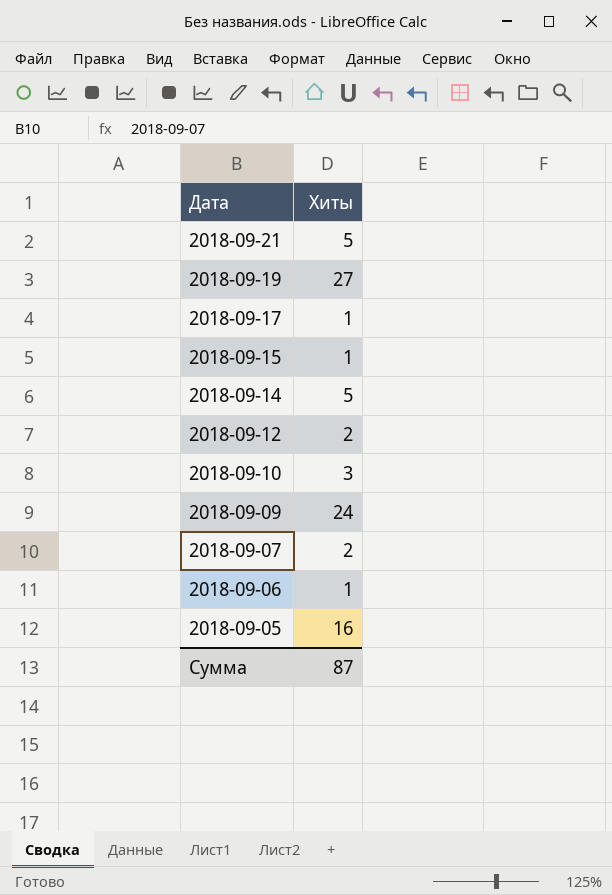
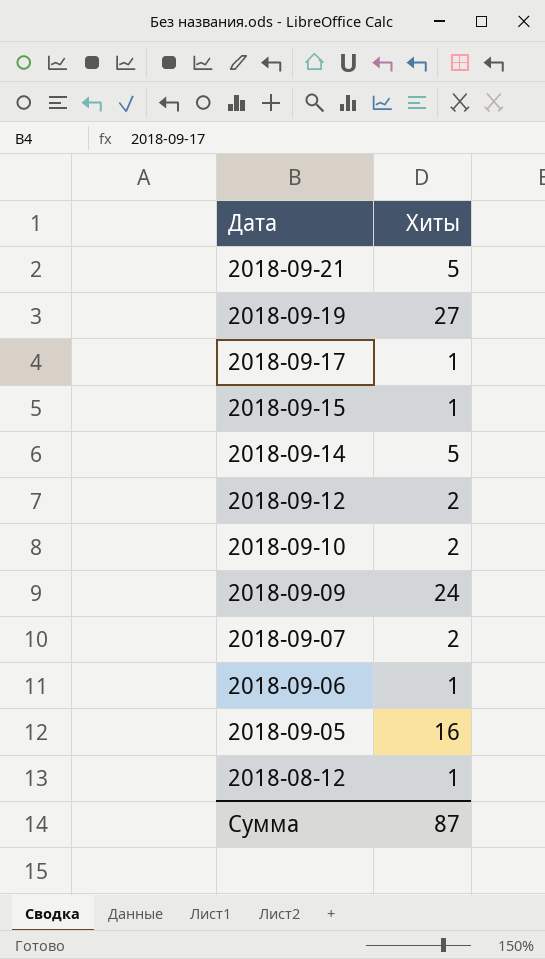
2018-09-10 | Хиты: 3 -> 2
row 2018-08-12: none -> 1

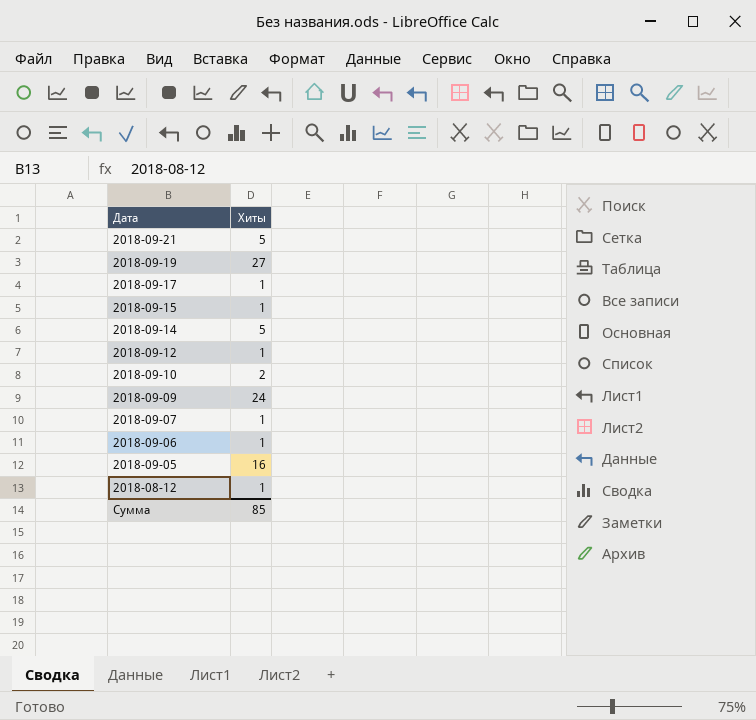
2018-09-12 | Хиты: 2 -> 1
2018-09-07 | Хиты: 2 -> 1
Сумма | Хиты: 87 -> 85

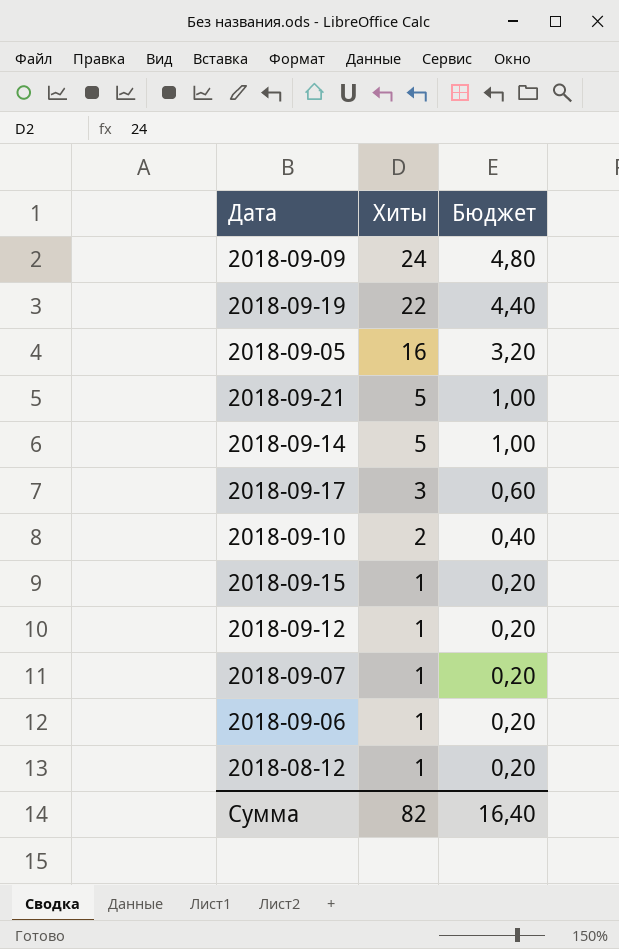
row order: Дата descending -> Хиты descending
column Бюджет | formula: none -> [Хиты] * 0,2
2018-09-19 | Хиты: 27 -> 22
2018-09-17 | Хиты: 1 -> 3
Сумма | Хиты: 85 -> 82

